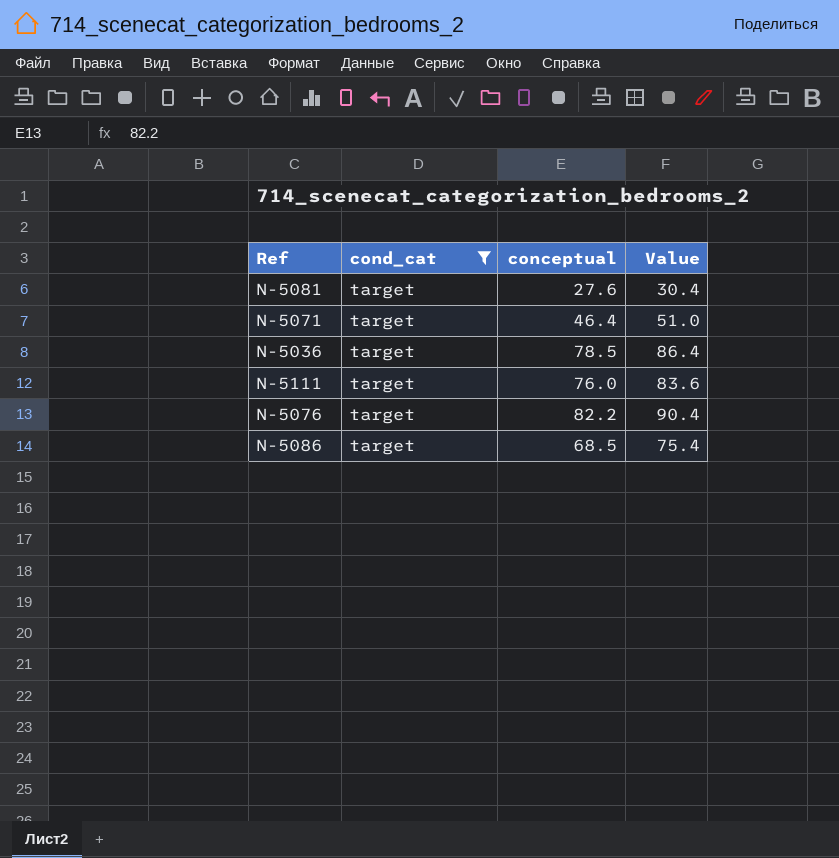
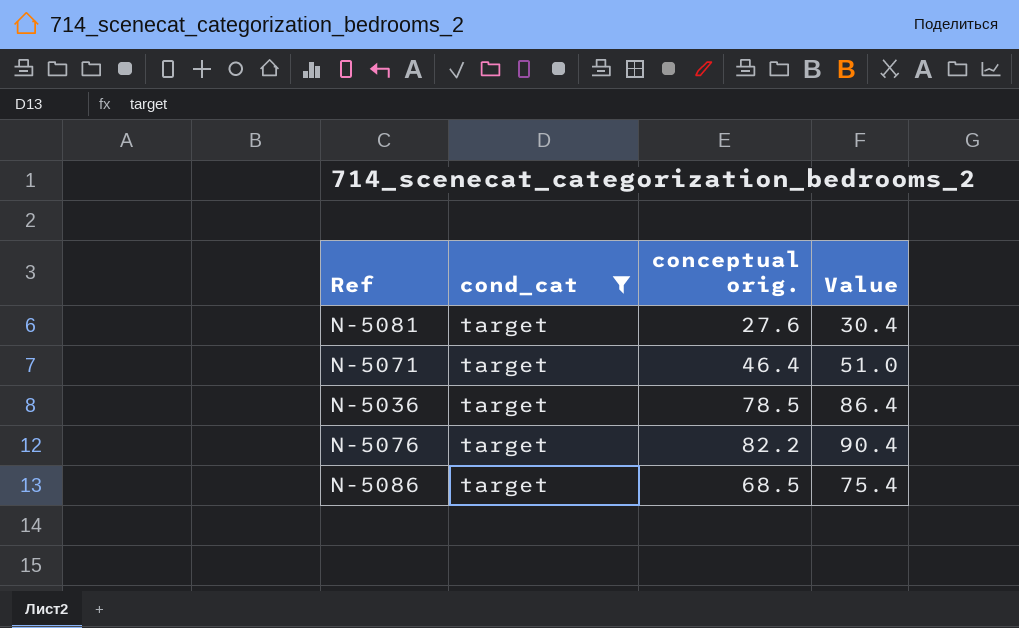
column name: conceptual -> conceptual orig.
row N-5111: target | 76.0 | 83.6 -> none

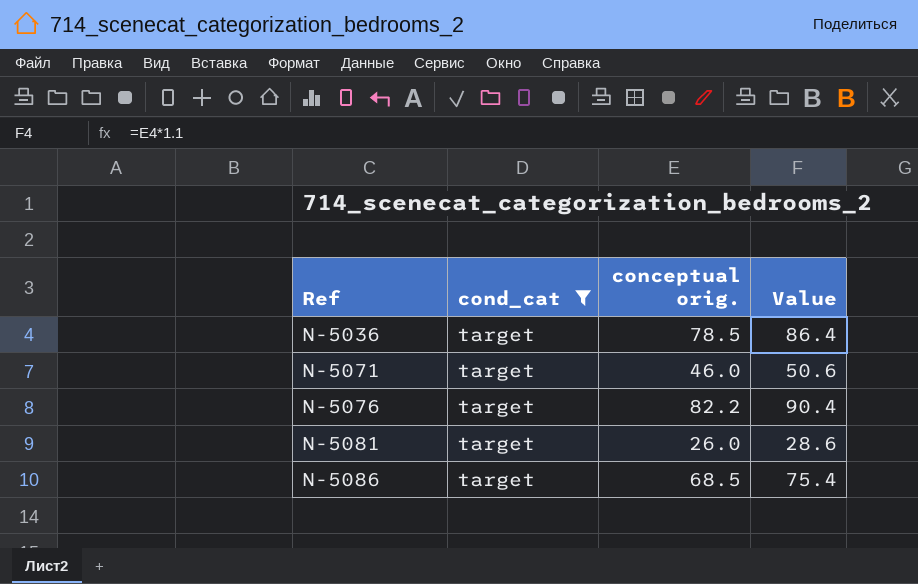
row order: none -> Ref ascending
N-5071 | conceptual orig.: 46.4 -> 46.0
N-5071 | Value: 51.0 -> 50.6
N-5081 | conceptual orig.: 27.6 -> 26.0
N-5081 | Value: 30.4 -> 28.6

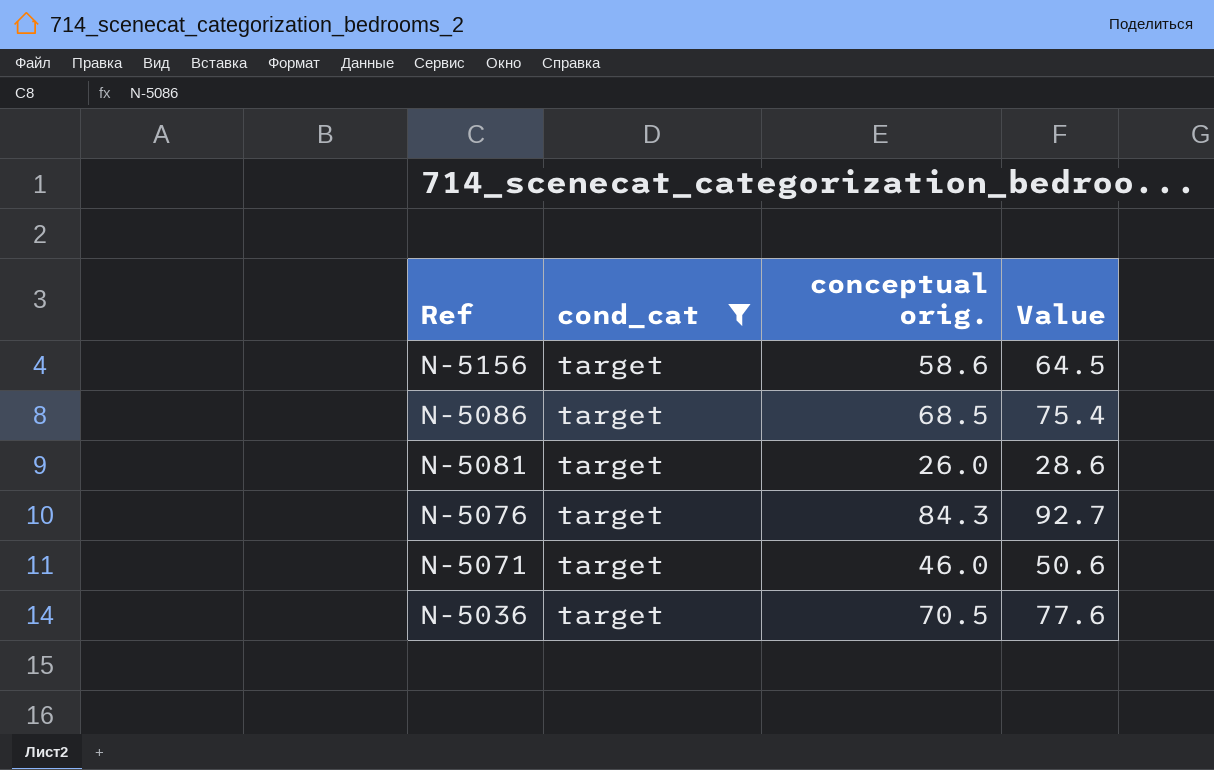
row order: Ref ascending -> Ref descending
row N-5156: none -> target | 58.6 | 64.5
N-5076 | conceptual orig.: 82.2 -> 84.3
N-5076 | Value: 90.4 -> 92.7
N-5036 | conceptual orig.: 78.5 -> 70.5
N-5036 | Value: 86.4 -> 77.6

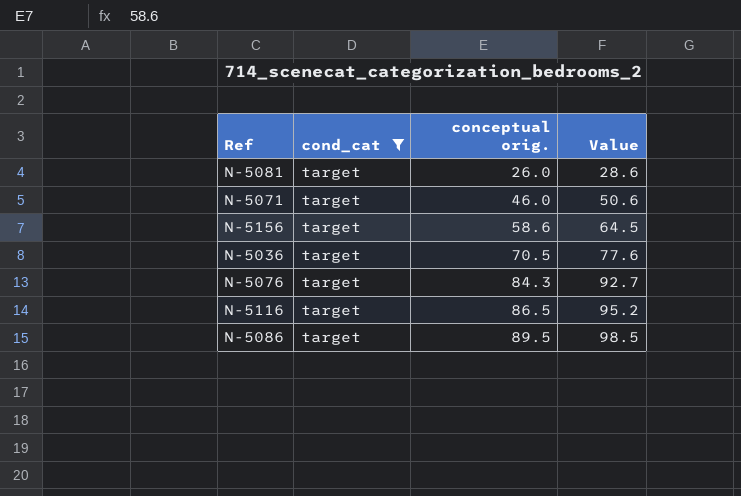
row order: Ref descending -> conceptual orig. ascending
row N-5116: none -> target | 86.5 | 95.2
N-5086 | conceptual orig.: 68.5 -> 89.5
N-5086 | Value: 75.4 -> 98.5

